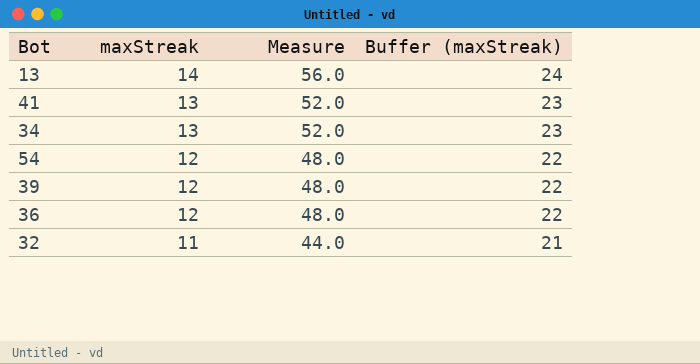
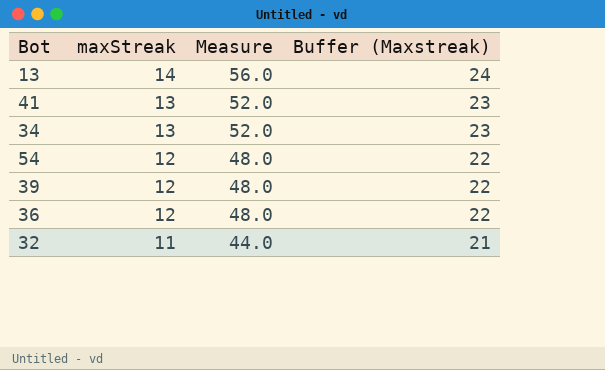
column name: Buffer (maxStreak) -> Buffer (Maxstreak)

